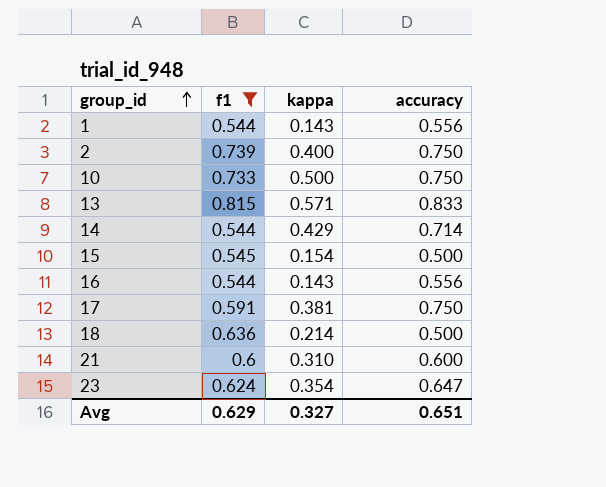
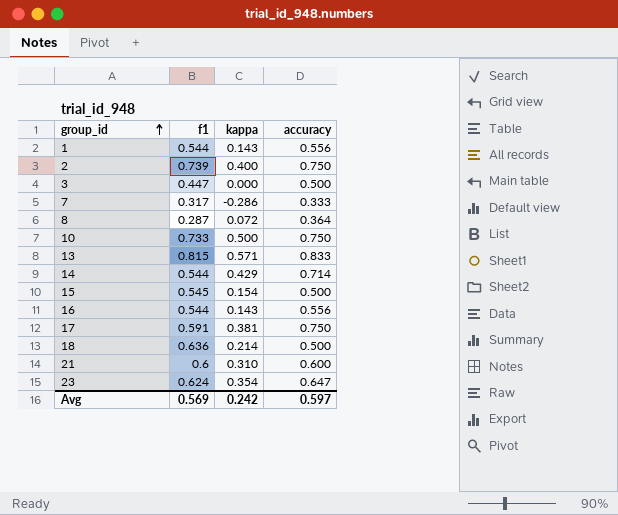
filter: f1 >= 0.544 -> none
Avg | f1: 0.629 -> 0.569
Avg | kappa: 0.327 -> 0.242
Avg | accuracy: 0.651 -> 0.597

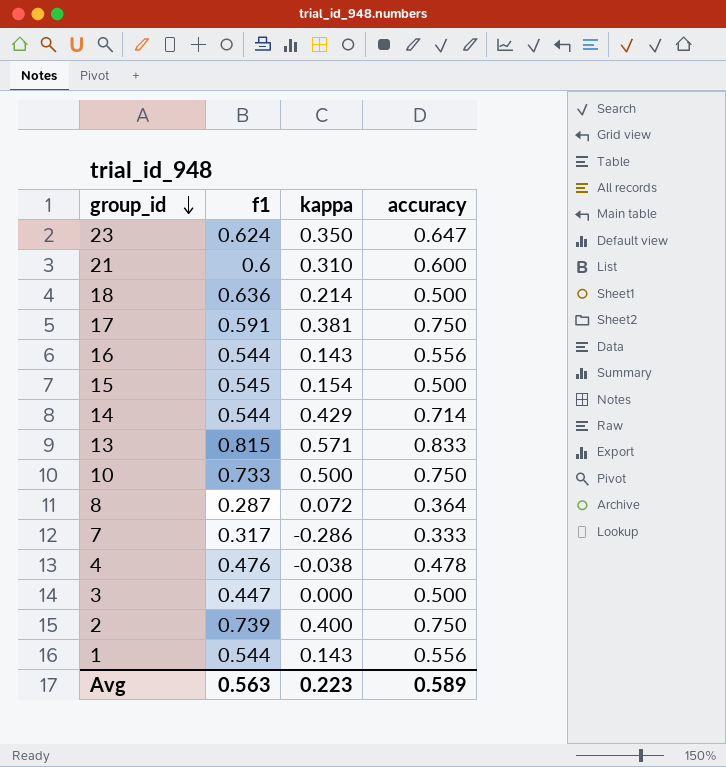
row order: group_id ascending -> group_id descending
23 | kappa: 0.354 -> 0.350
row 4: none -> 0.476 | -0.038 | 0.478
Avg | f1: 0.569 -> 0.563
Avg | kappa: 0.242 -> 0.223
Avg | accuracy: 0.597 -> 0.589

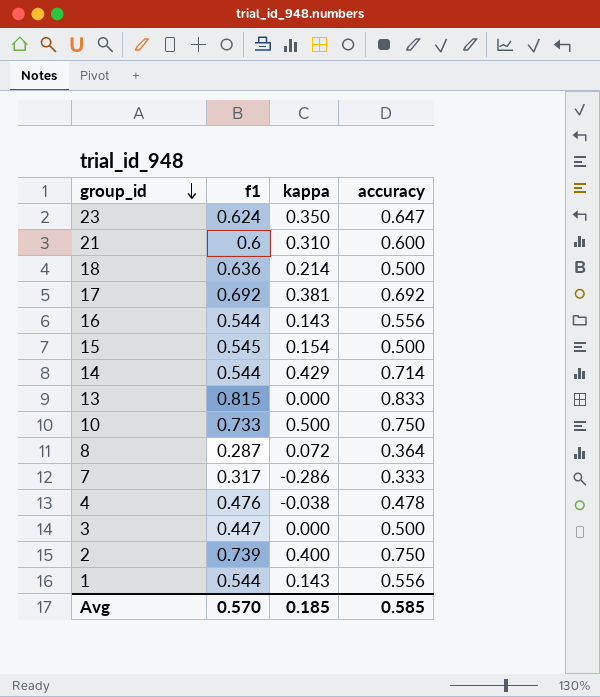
17 | f1: 0.591 -> 0.692
17 | accuracy: 0.750 -> 0.692
13 | kappa: 0.571 -> 0.000
Avg | f1: 0.563 -> 0.570
Avg | kappa: 0.223 -> 0.185
Avg | accuracy: 0.589 -> 0.585

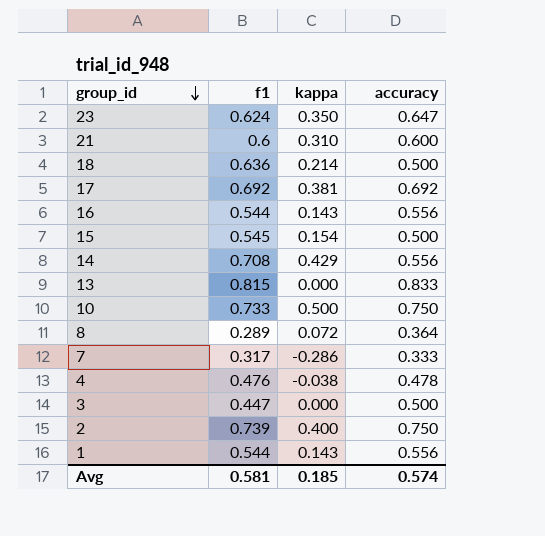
14 | f1: 0.544 -> 0.708
14 | accuracy: 0.714 -> 0.556
8 | f1: 0.287 -> 0.289
Avg | f1: 0.570 -> 0.581
Avg | accuracy: 0.585 -> 0.574

